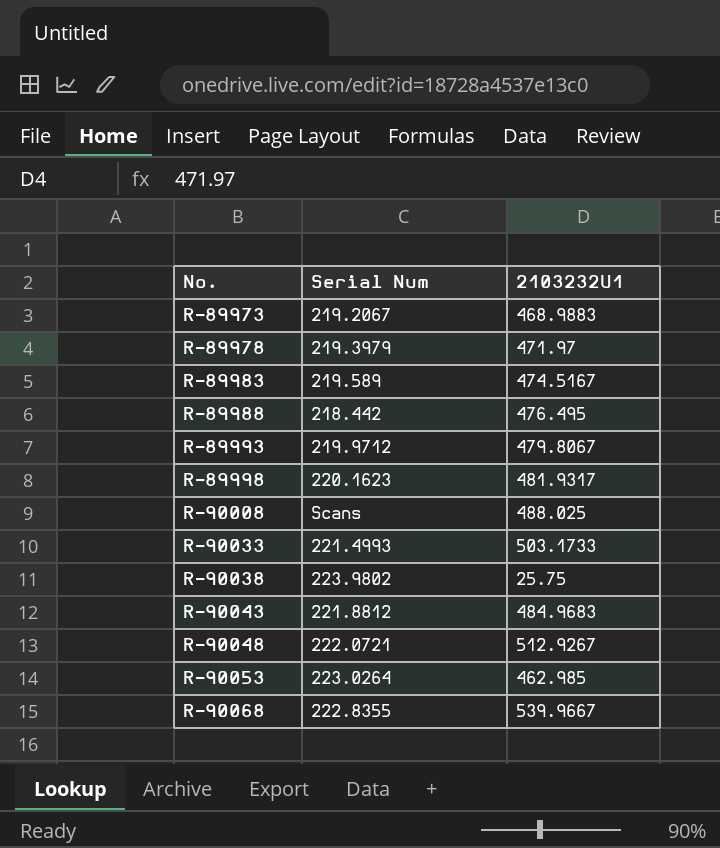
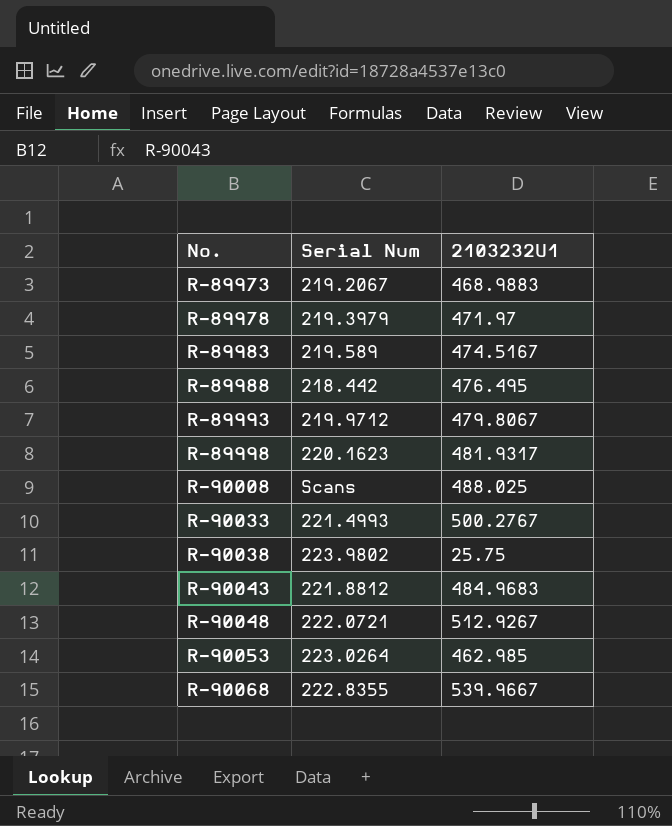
R-90033 | 2103232U1: 503.1733 -> 500.2767

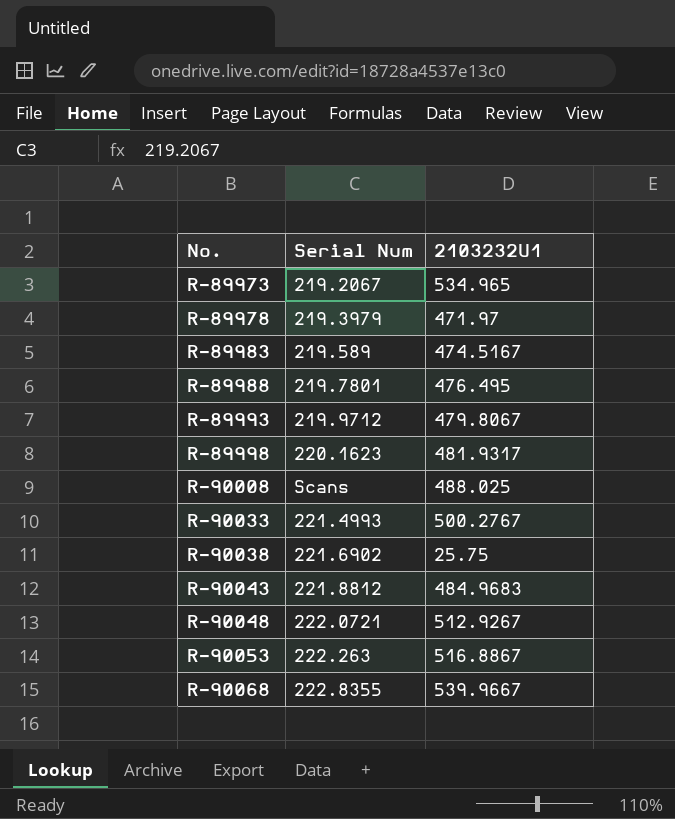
R-89973 | 2103232U1: 468.9883 -> 534.965
R-89988 | Serial Num: 218.442 -> 219.7801
R-90038 | Serial Num: 223.9802 -> 221.6902
R-90053 | Serial Num: 223.0264 -> 222.263
R-90053 | 2103232U1: 462.985 -> 516.8867

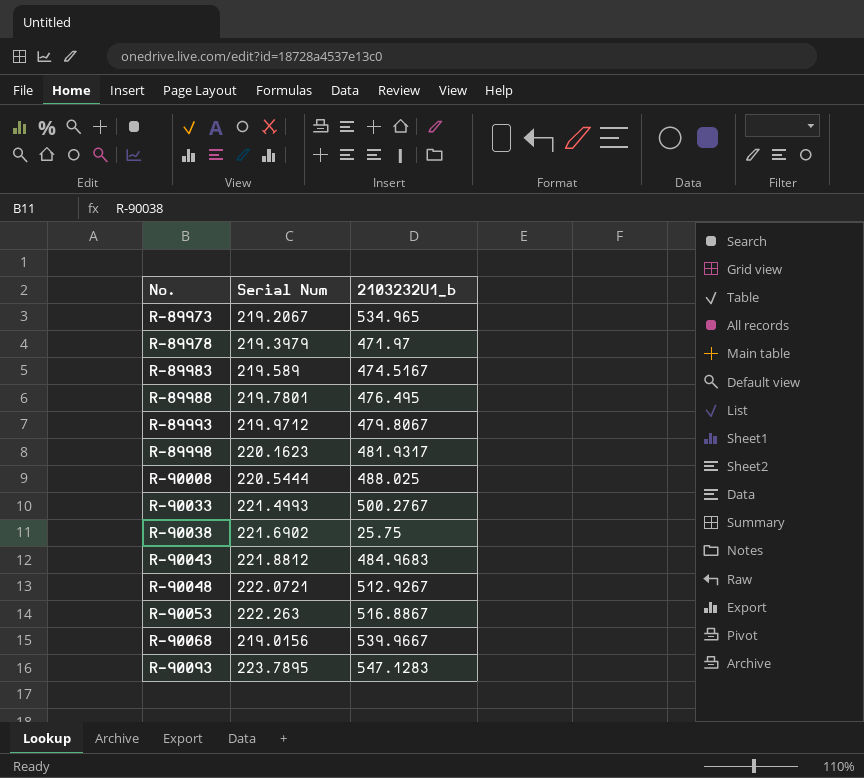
column name: 2103232U1 -> 2103232U1_b
R-90008 | Serial Num: Scans -> 220.5444
R-90068 | Serial Num: 222.8355 -> 219.0156
row R-90093: none -> 223.7895 | 547.1283

